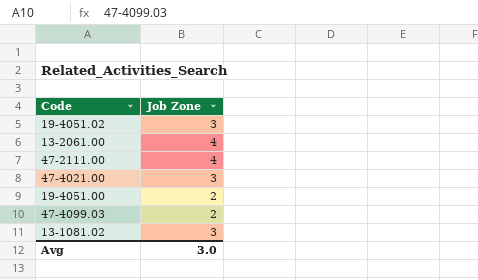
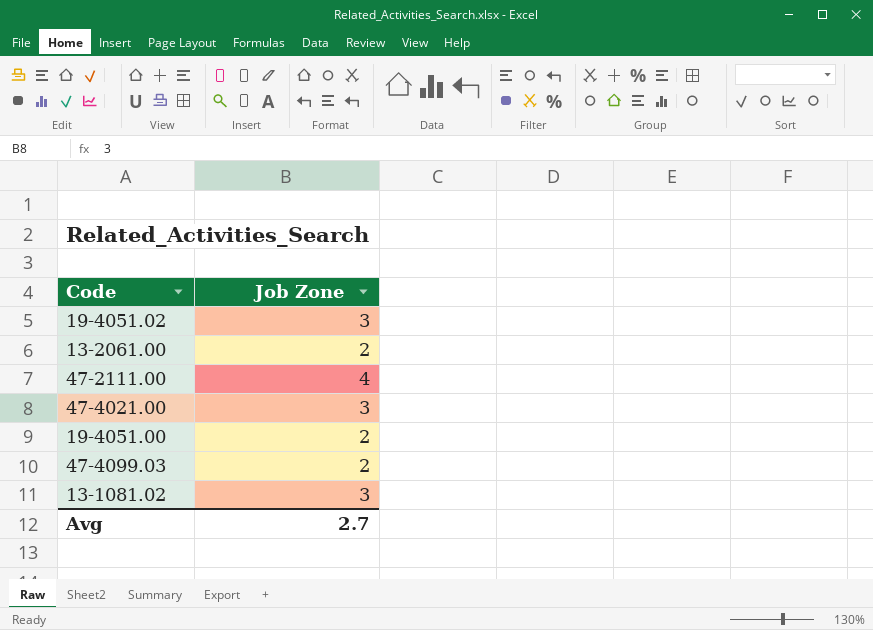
13-2061.00 | Job Zone: 4 -> 2
Avg | Job Zone: 3.0 -> 2.7

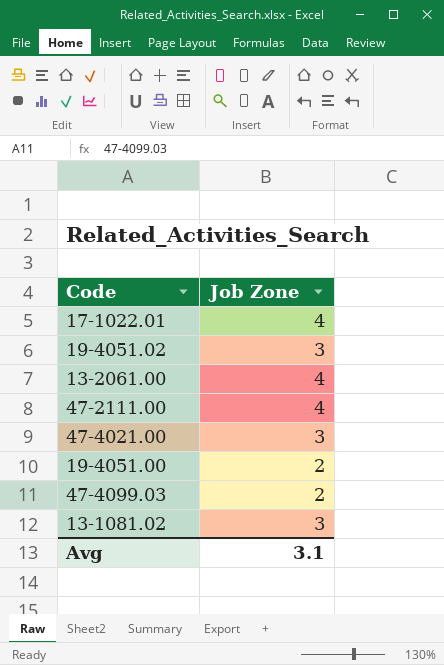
row 17-1022.01: none -> 4
13-2061.00 | Job Zone: 2 -> 4
Avg | Job Zone: 2.7 -> 3.1

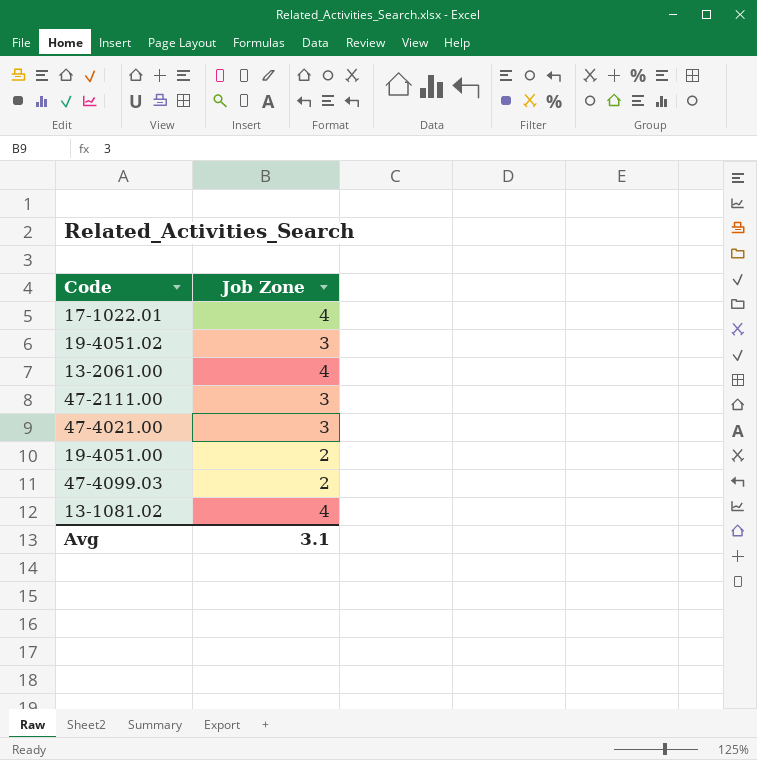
47-2111.00 | Job Zone: 4 -> 3
13-1081.02 | Job Zone: 3 -> 4

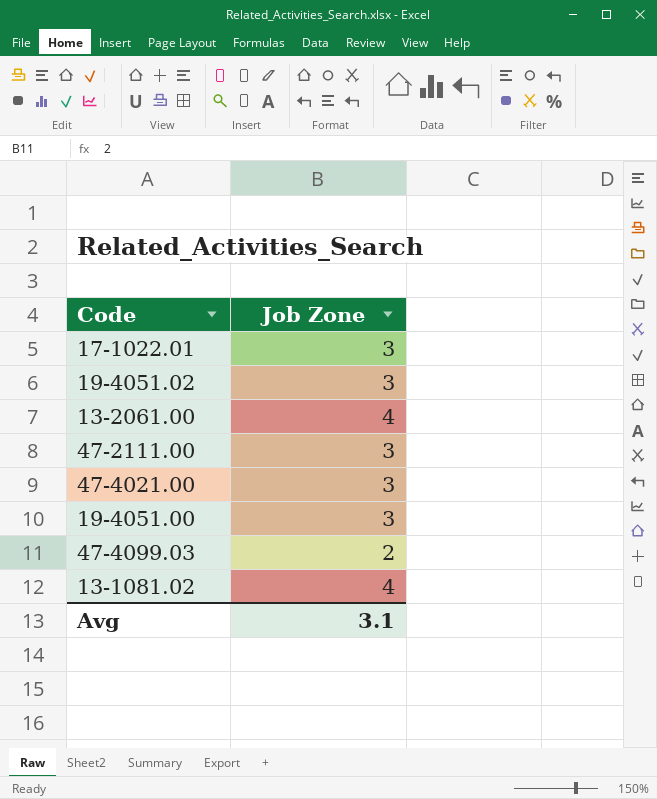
17-1022.01 | Job Zone: 4 -> 3
19-4051.00 | Job Zone: 2 -> 3

